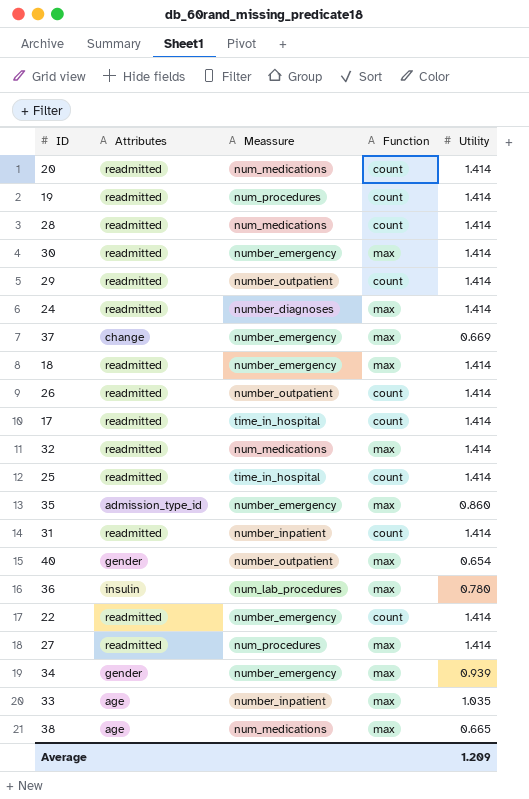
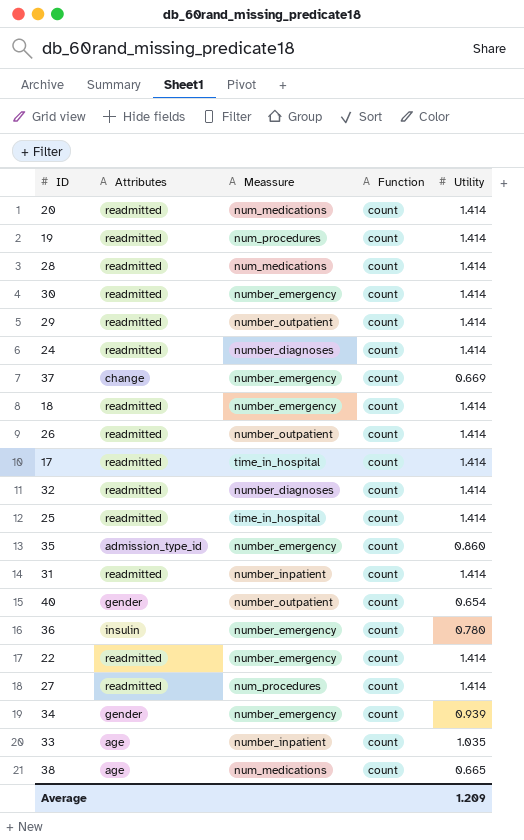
30 | Function: max -> count
24 | Function: max -> count
37 | Function: max -> count
18 | Function: max -> count
32 | Meassure: num_medications -> number_diagnoses
32 | Function: max -> count
35 | Function: max -> count
40 | Function: max -> count
36 | Meassure: num_lab_procedures -> number_emergency
36 | Function: max -> count
27 | Function: max -> count
34 | Function: max -> count
33 | Function: max -> count
38 | Function: max -> count

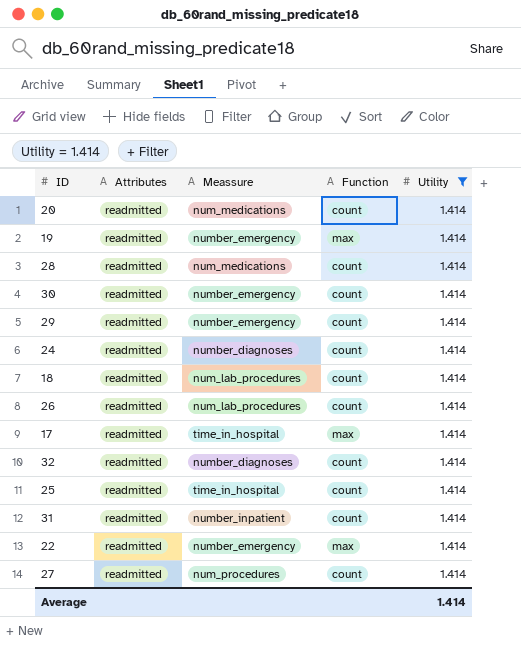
filter: none -> Utility = 1.414
19 | Meassure: num_procedures -> number_emergency
19 | Function: count -> max
29 | Meassure: number_outpatient -> number_emergency
18 | Meassure: number_emergency -> num_lab_procedures
26 | Meassure: number_outpatient -> num_lab_procedures
17 | Function: count -> max
22 | Function: count -> max
Average | Utility: 1.209 -> 1.414

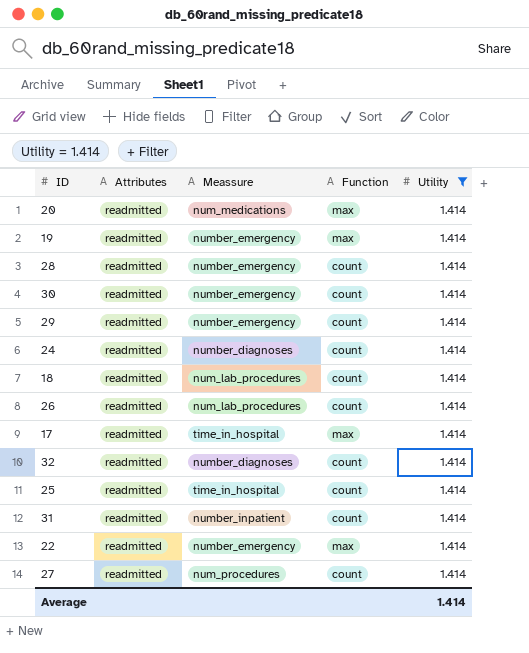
20 | Function: count -> max
28 | Meassure: num_medications -> number_emergency

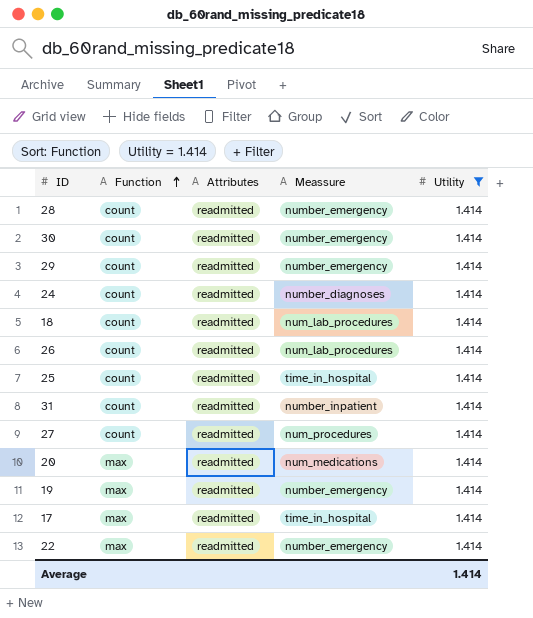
row order: none -> Function ascending
column Function | position: 4 -> 2
row 32: readmitted | number_diagnoses | count | 1.414 -> none

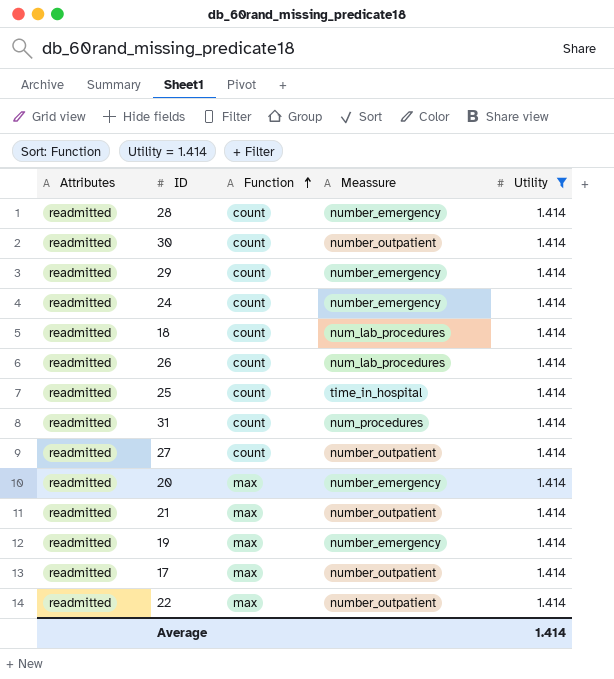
column Attributes | position: 3 -> 1
30 | Meassure: number_emergency -> number_outpatient
24 | Meassure: number_diagnoses -> number_emergency
31 | Meassure: number_inpatient -> num_procedures
27 | Meassure: num_procedures -> number_outpatient
20 | Meassure: num_medications -> number_emergency
row 21: none -> readmitted | max | number_outpatient | 1.414
17 | Meassure: time_in_hospital -> number_outpatient
22 | Meassure: number_emergency -> number_outpatient

